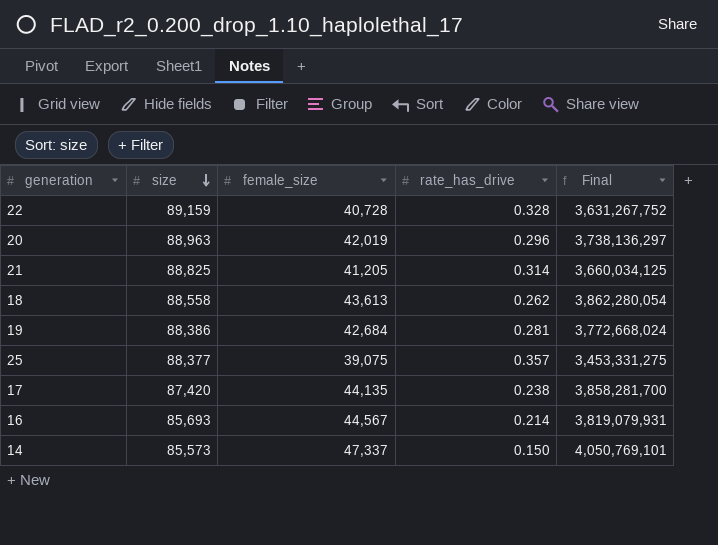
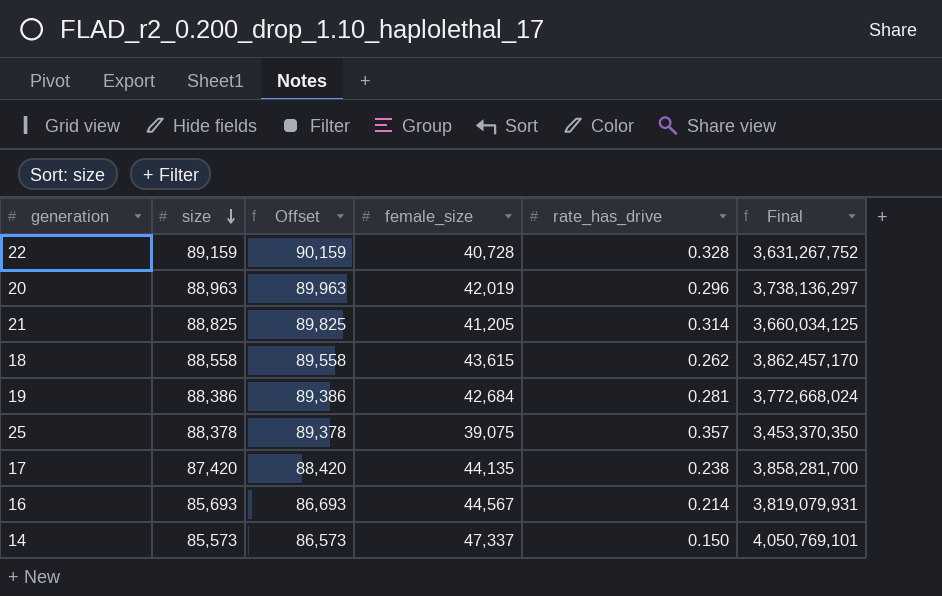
column Offset | formula: none -> [size] + 1000
18 | female_size: 43,613 -> 43,615
18 | Final: 3,862,280,054 -> 3,862,457,170
25 | size: 88,377 -> 88,378
25 | Final: 3,453,331,275 -> 3,453,370,350

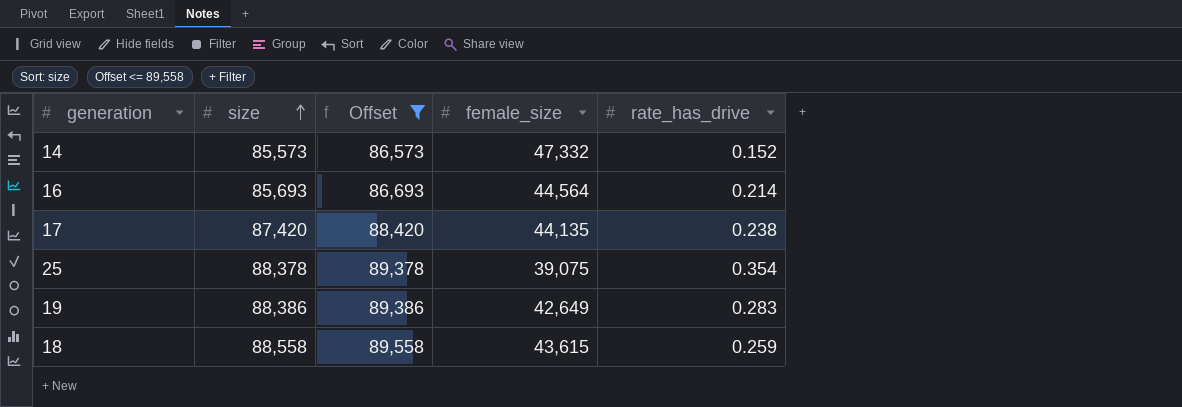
filter: none -> Offset <= 89,558
row order: size descending -> size ascending
column Final | formula: [size] * [female_size] -> none
14 | female_size: 47,337 -> 47,332
14 | rate_has_drive: 0.150 -> 0.152
16 | female_size: 44,567 -> 44,564
25 | rate_has_drive: 0.357 -> 0.354
19 | female_size: 42,684 -> 42,649
19 | rate_has_drive: 0.281 -> 0.283
18 | rate_has_drive: 0.262 -> 0.259

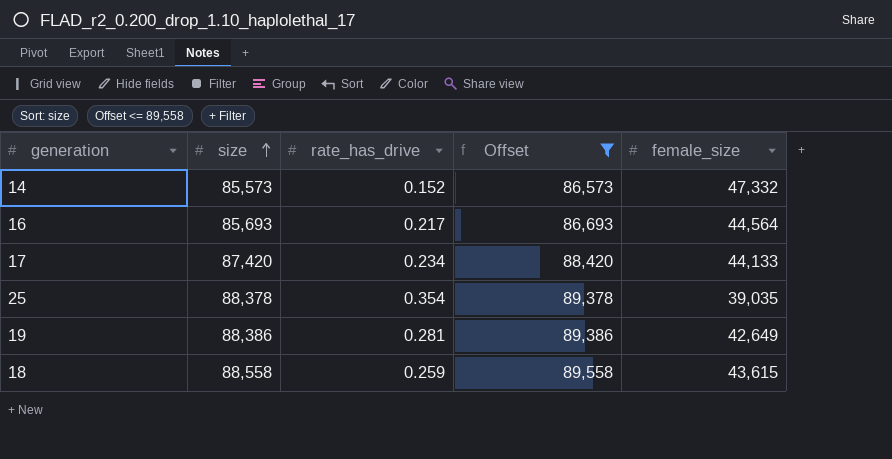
column rate_has_drive | position: 5 -> 3
16 | rate_has_drive: 0.214 -> 0.217
17 | rate_has_drive: 0.238 -> 0.234
17 | female_size: 44,135 -> 44,133
25 | female_size: 39,075 -> 39,035
19 | rate_has_drive: 0.283 -> 0.281

